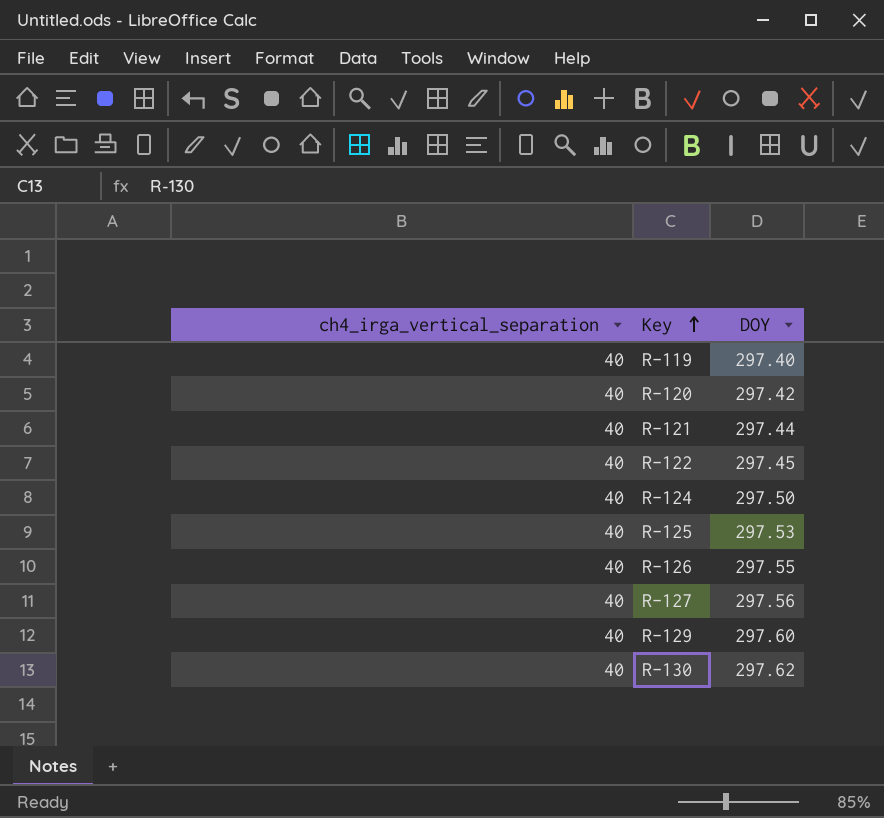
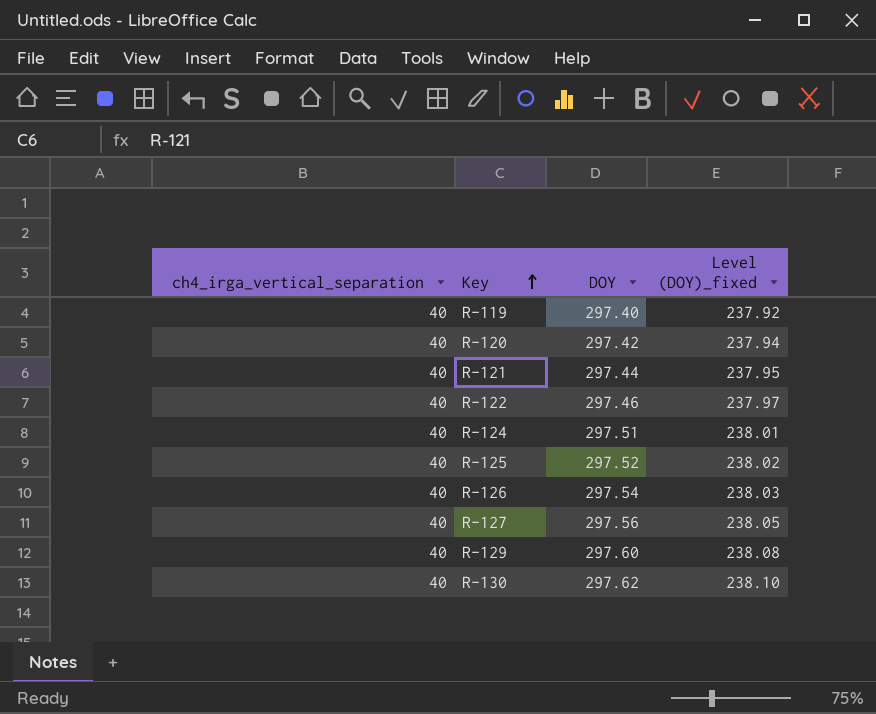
column Level (DOY)_fixed | formula: none -> [DOY] * 0.8
R-122 | DOY: 297.45 -> 297.46
R-124 | DOY: 297.50 -> 297.51
R-125 | DOY: 297.53 -> 297.52
R-126 | DOY: 297.55 -> 297.54

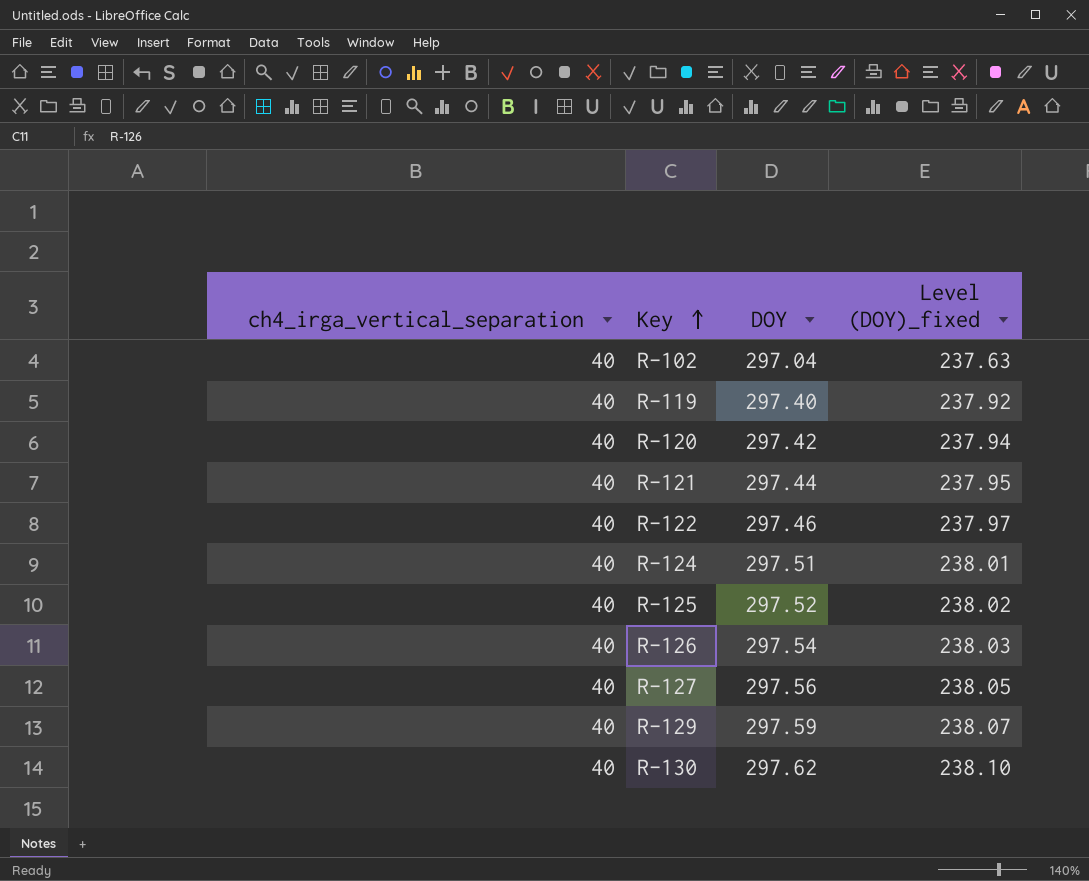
row R-102: none -> 40 | 297.04 | 237.63
R-129 | DOY: 297.60 -> 297.59
R-129 | Level (DOY)_fixed: 238.08 -> 238.07

